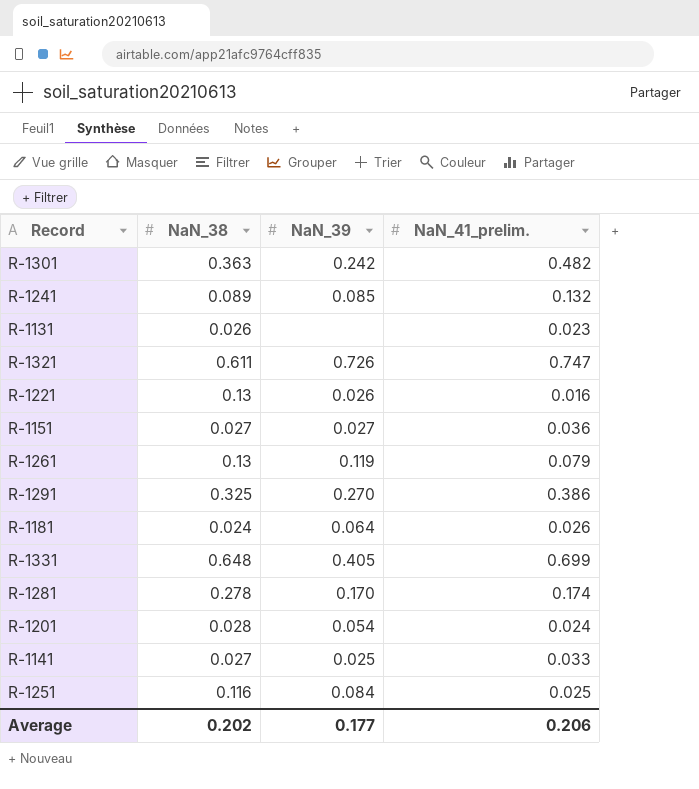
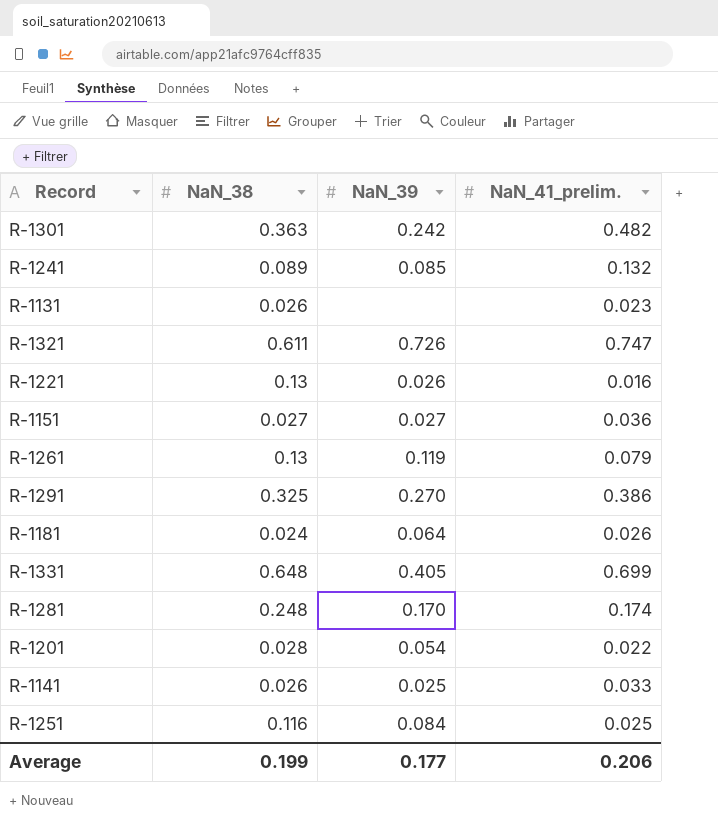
R-1281 | NaN_38: 0.278 -> 0.248
R-1201 | NaN_41_prelim.: 0.024 -> 0.022
R-1141 | NaN_38: 0.027 -> 0.026
Average | NaN_38: 0.202 -> 0.199

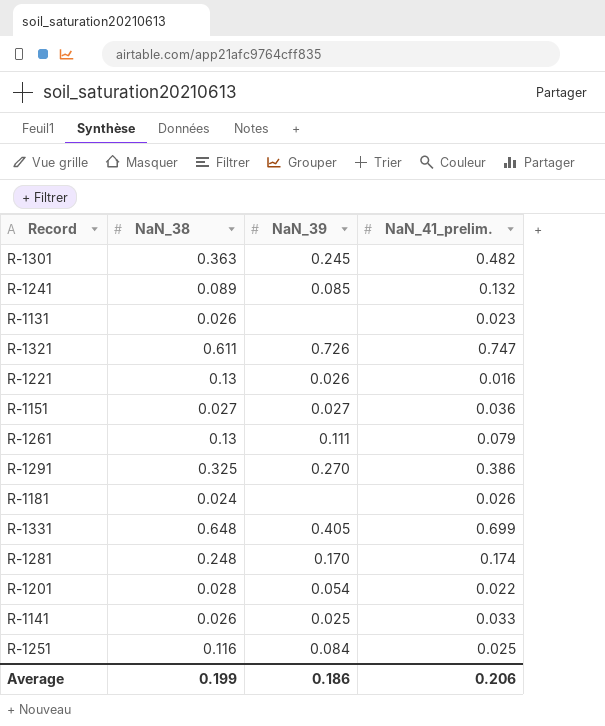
R-1301 | NaN_39: 0.242 -> 0.245
R-1261 | NaN_39: 0.119 -> 0.111
R-1181 | NaN_39: 0.064 -> none
Average | NaN_39: 0.177 -> 0.186

